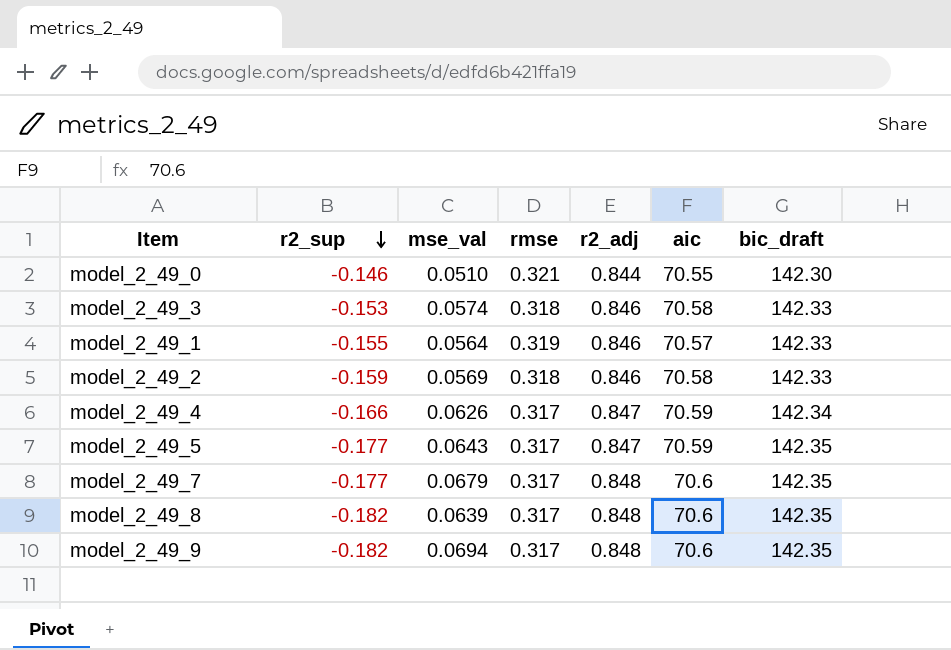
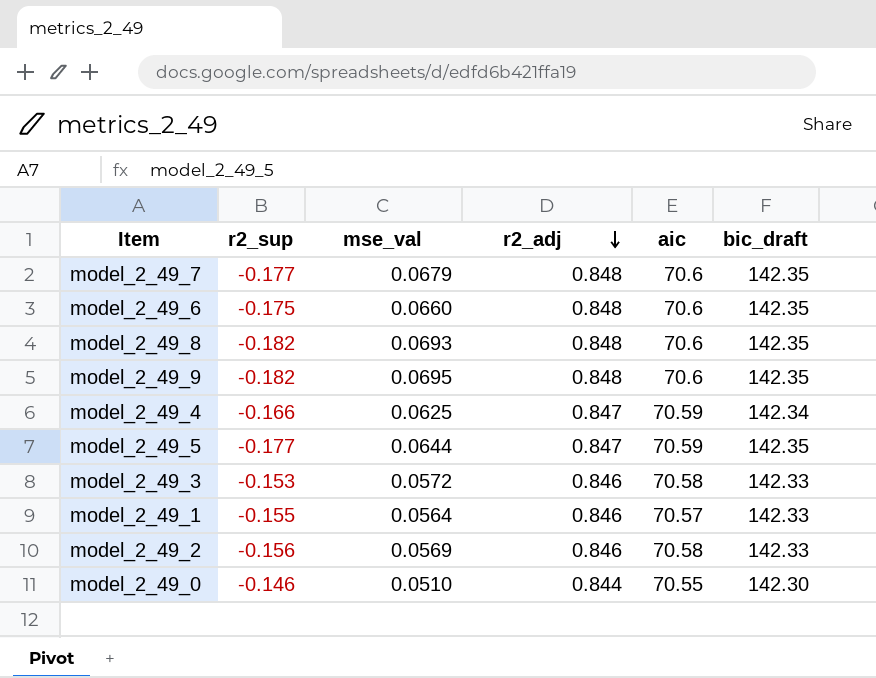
row order: r2_sup descending -> r2_adj descending
column rmse | position: 4 -> none
row model_2_49_6: none -> -0.175 | 0.0660 | 0.848 | 70.6 | 142.35
model_2_49_8 | mse_val: 0.0639 -> 0.0693
model_2_49_9 | mse_val: 0.0694 -> 0.0695
model_2_49_4 | mse_val: 0.0626 -> 0.0625
model_2_49_5 | mse_val: 0.0643 -> 0.0644
model_2_49_3 | mse_val: 0.0574 -> 0.0572
model_2_49_2 | r2_sup: -0.159 -> -0.156

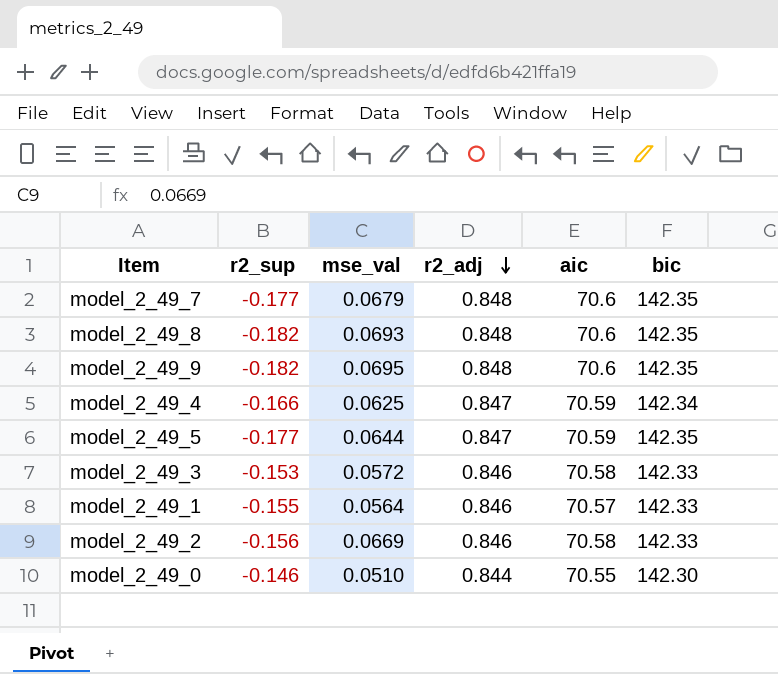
column name: bic_draft -> bic
row model_2_49_6: -0.175 | 0.0660 | 0.848 | 70.6 | 142.35 -> none
model_2_49_2 | mse_val: 0.0569 -> 0.0669

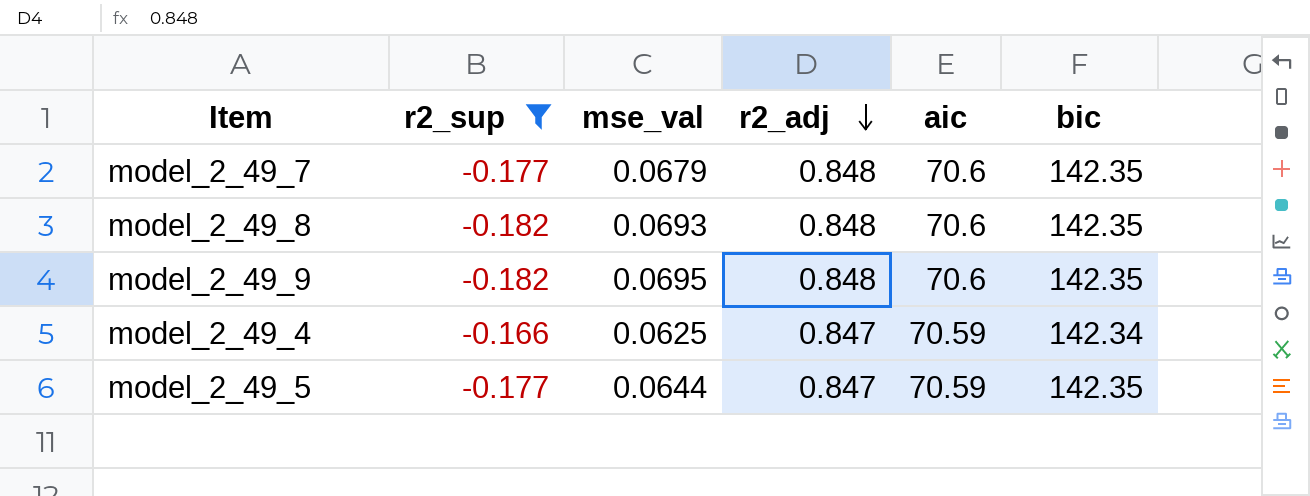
filter: none -> r2_sup <= -0.166

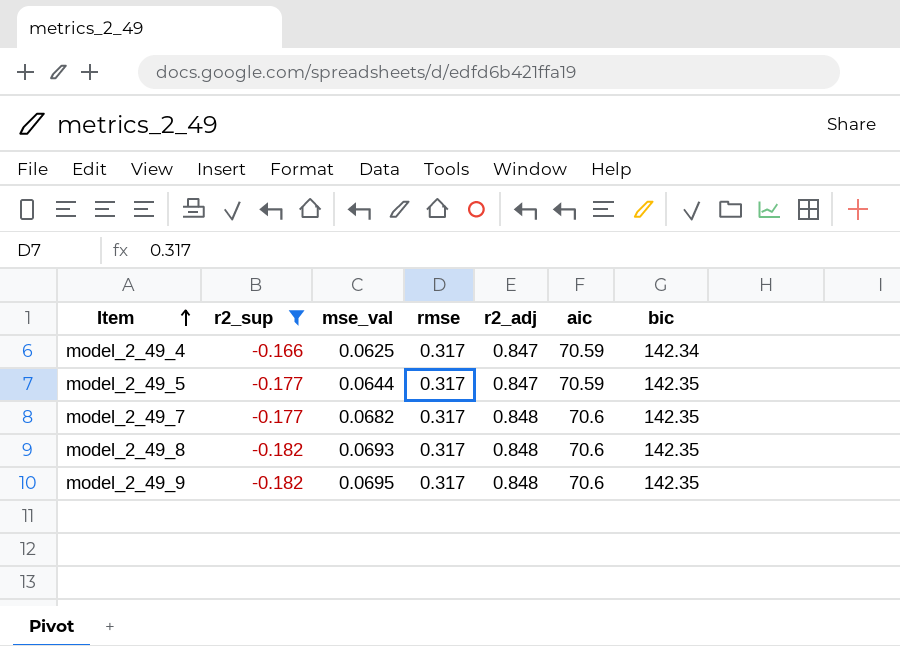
row order: r2_adj descending -> Item ascending
column rmse | position: none -> 4
model_2_49_7 | mse_val: 0.0679 -> 0.0682

